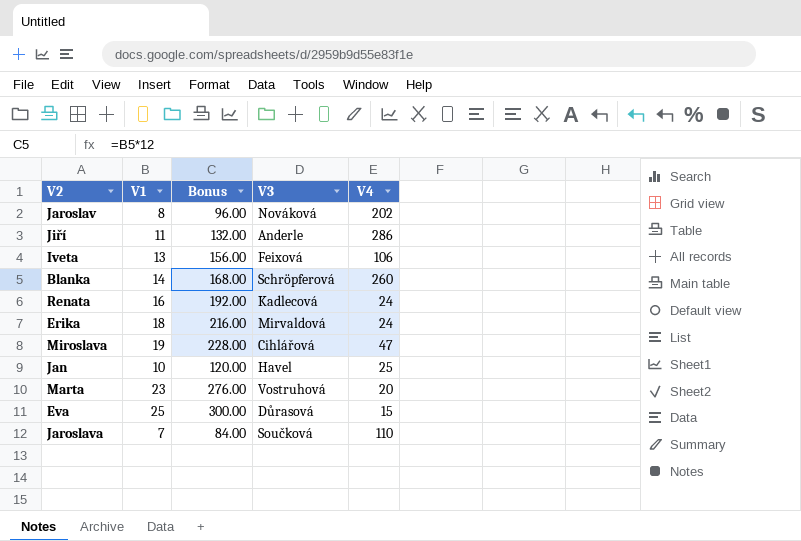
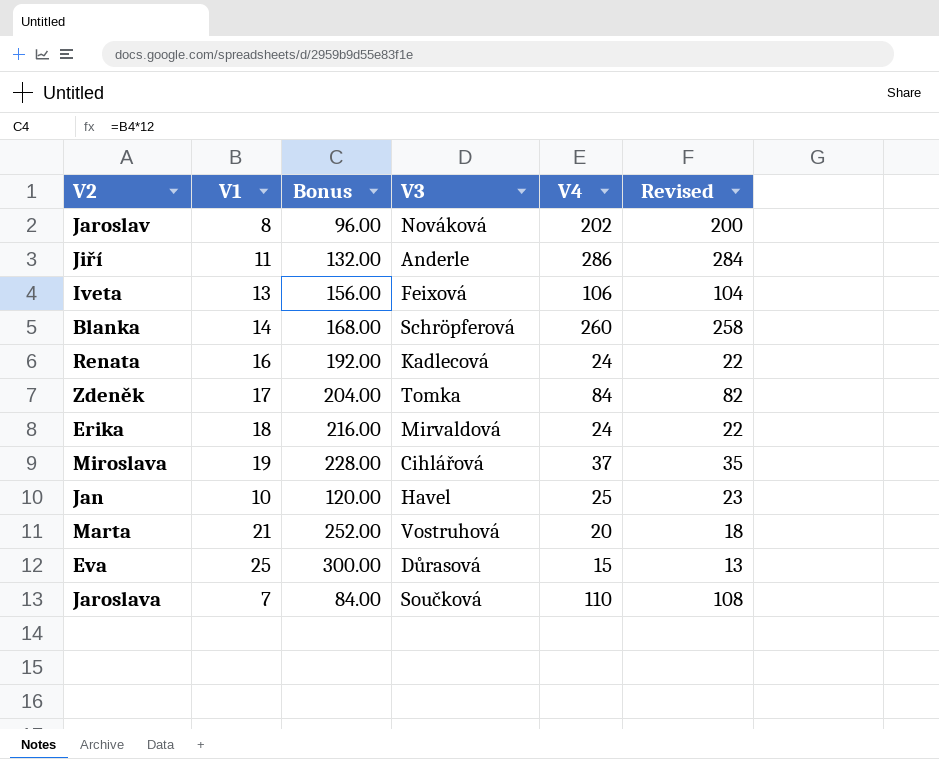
column Revised | formula: none -> [V4] - 2
row Zdeněk: none -> 17 | 204.00 | Tomka | 84 | 82
Miroslava | V4: 47 -> 37
Marta | V1: 23 -> 21
Marta | Bonus: 276.00 -> 252.00

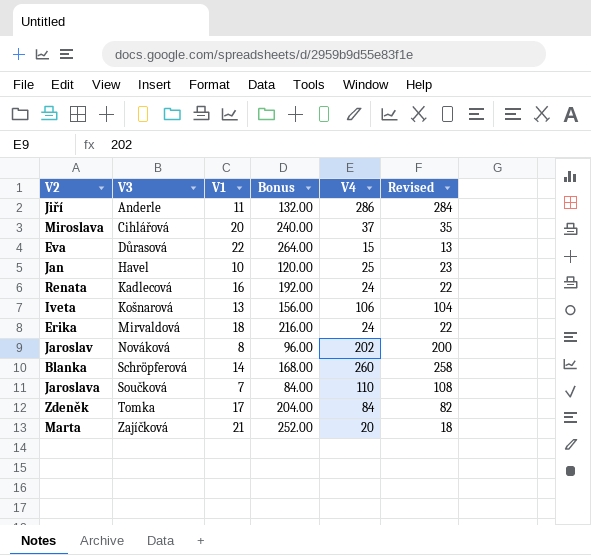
row order: none -> V3 ascending
column V3 | position: 4 -> 2
Miroslava | V1: 19 -> 20
Miroslava | Bonus: 228.00 -> 240.00
Eva | V1: 25 -> 22
Eva | Bonus: 300.00 -> 264.00
Iveta | V3: Feixová -> Košnarová
Marta | V3: Vostruhová -> Zajíčková

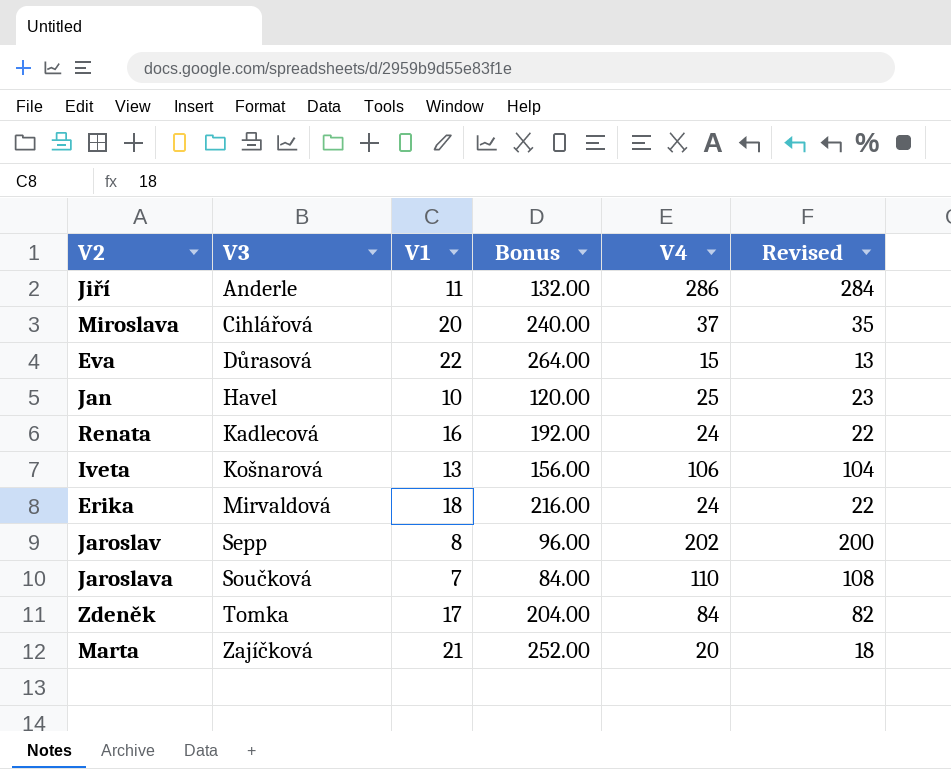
row Blanka: Schröpferová | 14 | 168.00 | 260 | 258 -> none
Jaroslav | V3: Nováková -> Sepp

